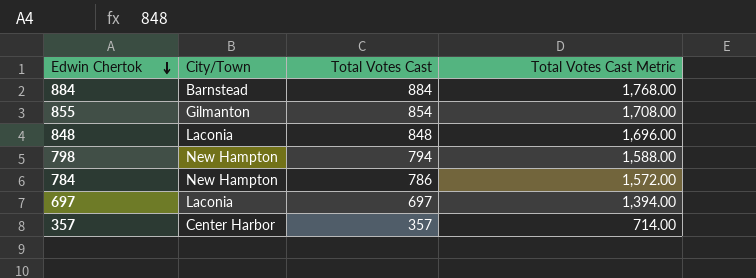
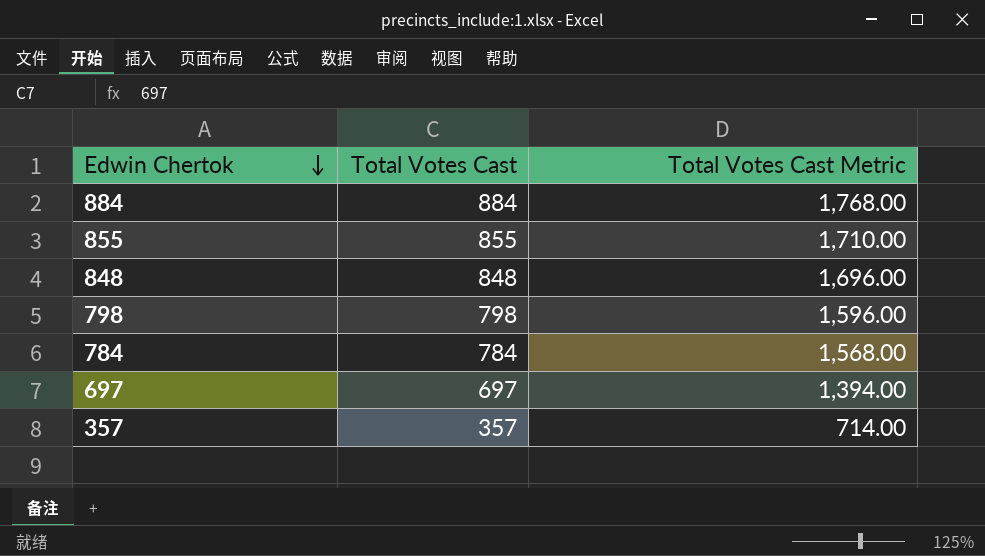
column City/Town | position: 2 -> none
855 | Total Votes Cast: 854 -> 855
855 | Total Votes Cast Metric: 1,708.00 -> 1,710.00
798 | Total Votes Cast: 794 -> 798
798 | Total Votes Cast Metric: 1,588.00 -> 1,596.00
784 | Total Votes Cast: 786 -> 784
784 | Total Votes Cast Metric: 1,572.00 -> 1,568.00

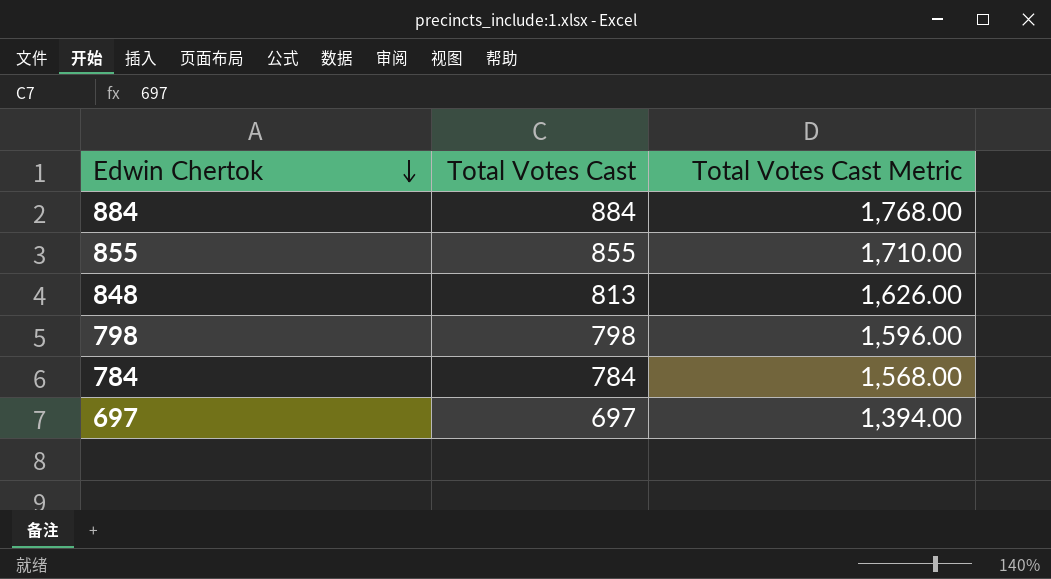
row 357: 357 | 714.00 -> none
848 | Total Votes Cast: 848 -> 813
848 | Total Votes Cast Metric: 1,696.00 -> 1,626.00

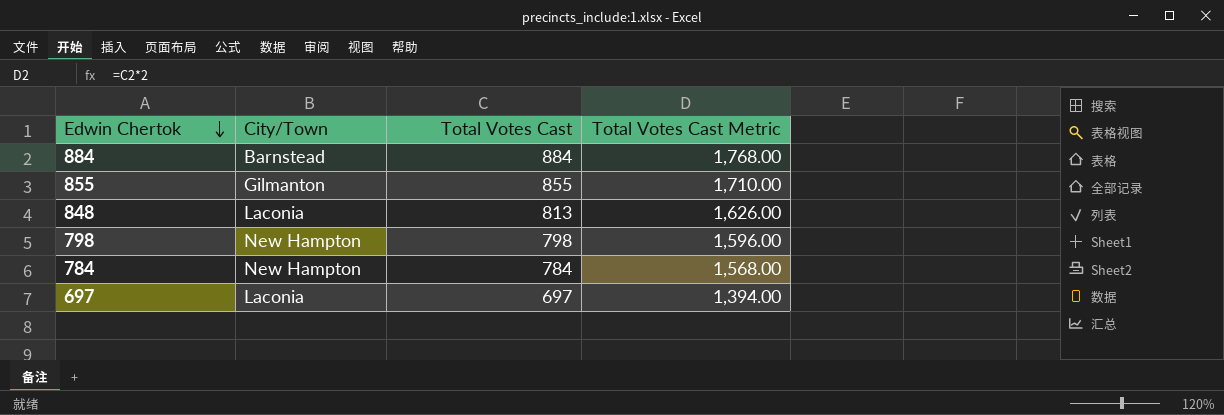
column City/Town | position: none -> 2

